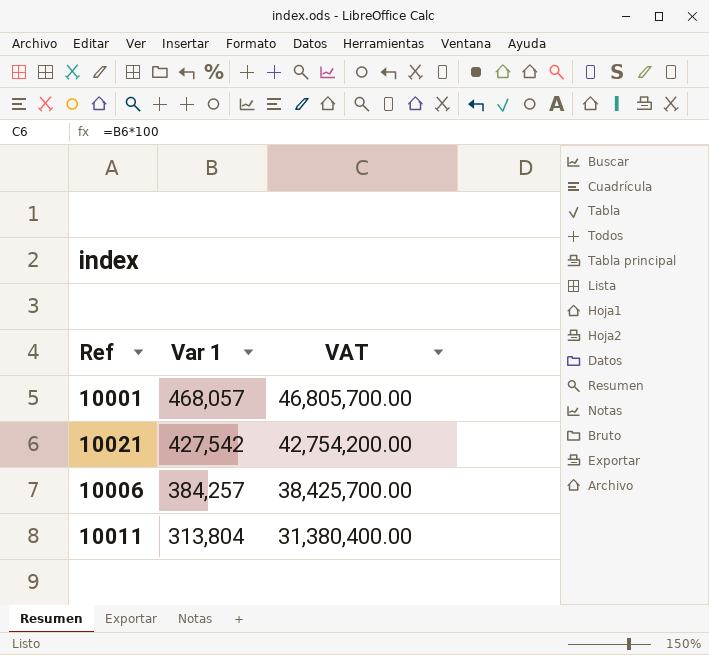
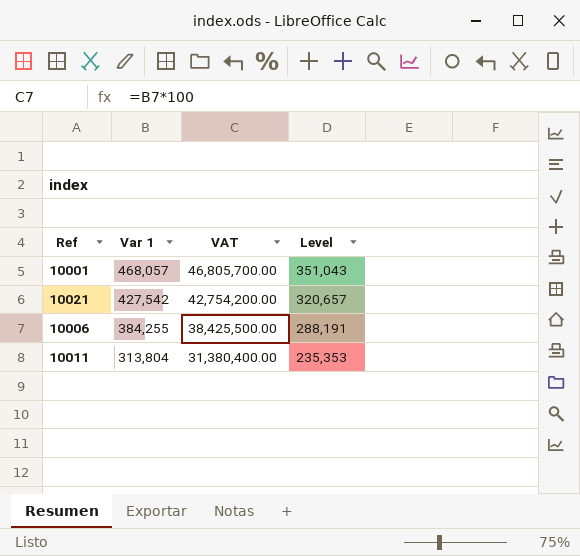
column Level | formula: none -> [Var 1] * 0.75
10006 | Var 1: 384,257 -> 384,255
10006 | VAT: 38,425,700.00 -> 38,425,500.00

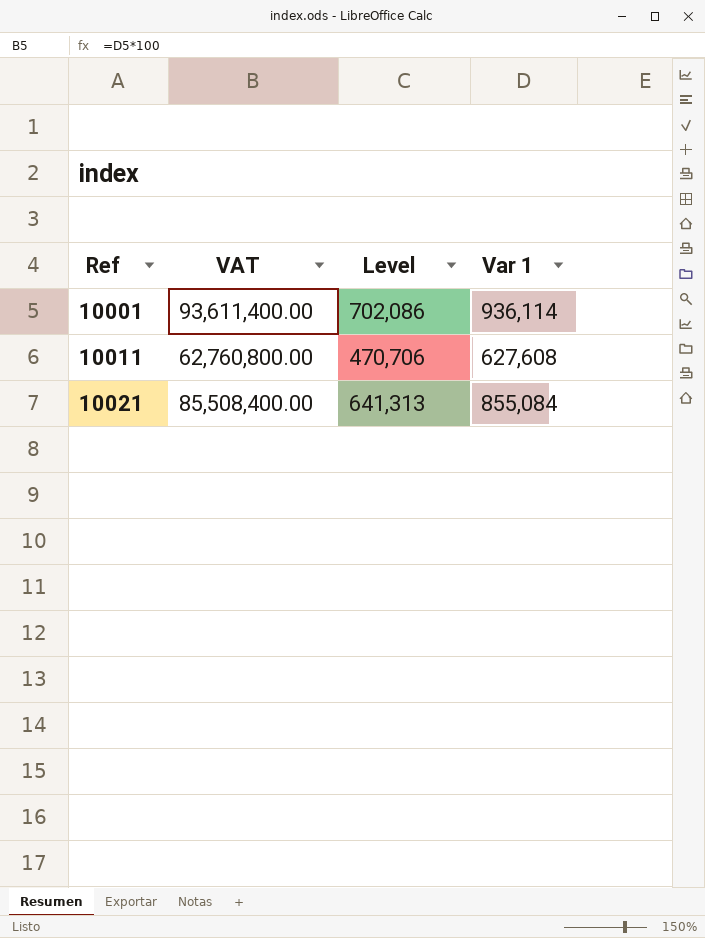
row order: Var 1 descending -> Ref ascending
column Var 1 | position: 2 -> 4
row 10006: 384,255 | 38,425,500.00 | 288,191 -> none
10001 | VAT: 46,805,700.00 -> 93,611,400.00
10001 | Level: 351,043 -> 702,086
10001 | Var 1: 468,057 -> 936,114
10011 | VAT: 31,380,400.00 -> 62,760,800.00
10011 | Level: 235,353 -> 470,706
10011 | Var 1: 313,804 -> 627,608
10021 | VAT: 42,754,200.00 -> 85,508,400.00
10021 | Level: 320,657 -> 641,313
10021 | Var 1: 427,542 -> 855,084

